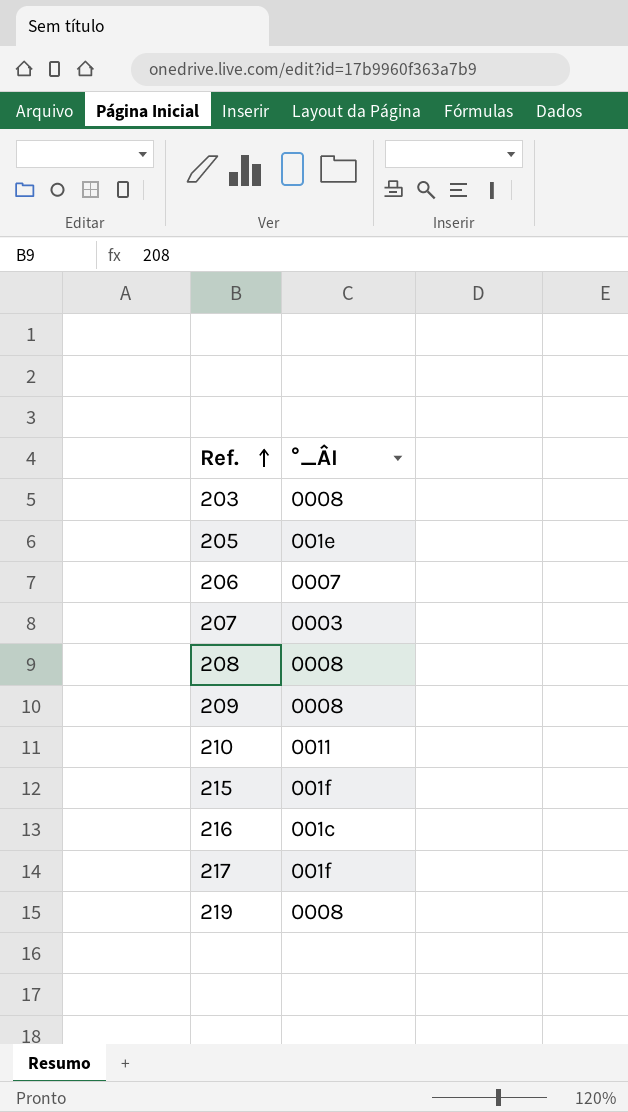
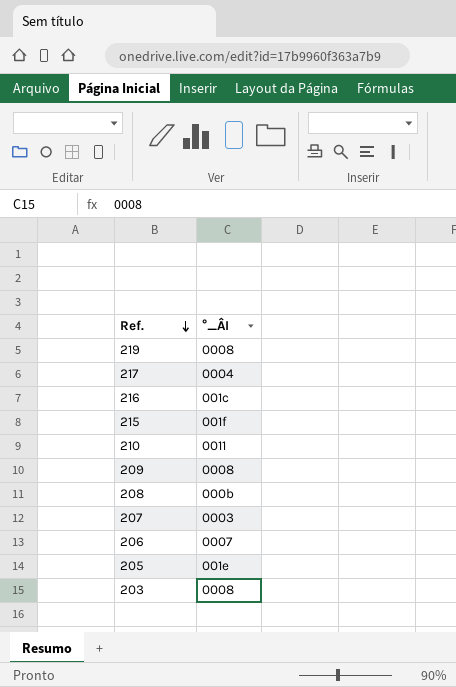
row order: Ref. ascending -> Ref. descending
217 | °_ÂI: 001f -> 0004
208 | °_ÂI: 0008 -> 000b

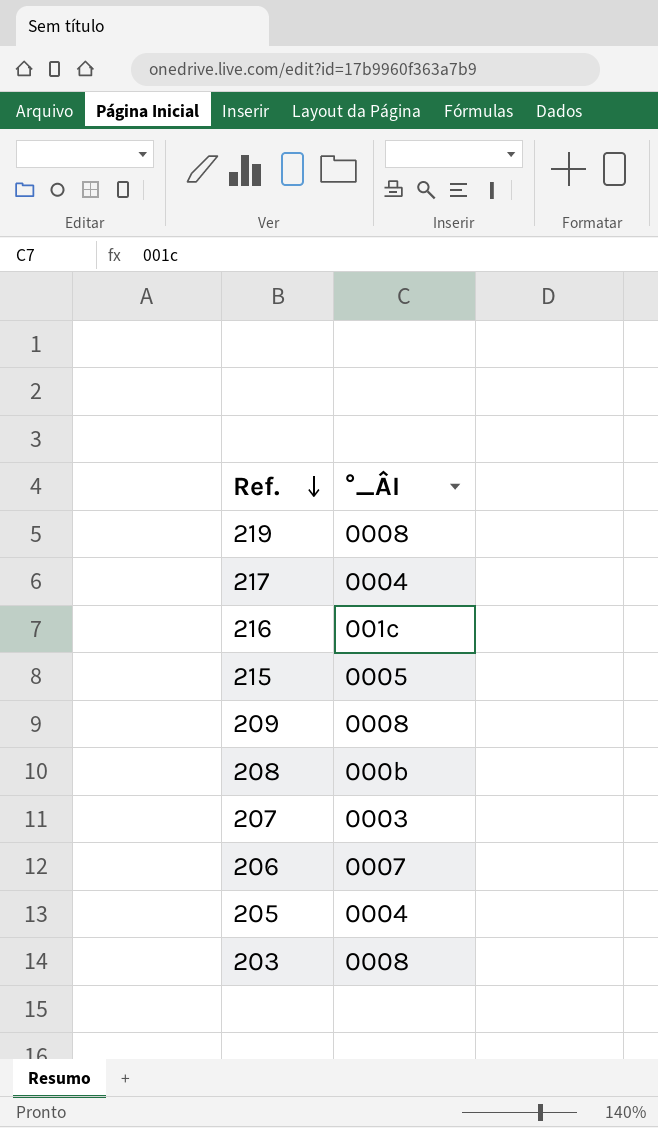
row 210: 0011 -> none
215 | °_ÂI: 001f -> 0005
205 | °_ÂI: 001e -> 0004

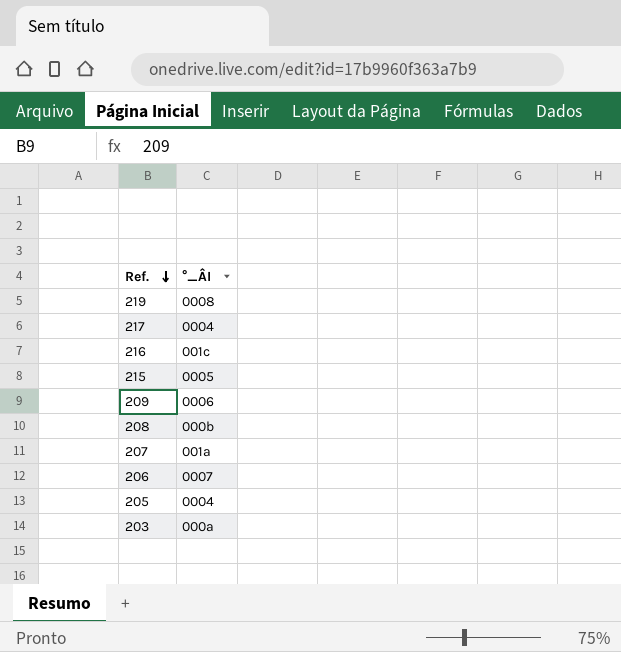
209 | °_ÂI: 0008 -> 0006
207 | °_ÂI: 0003 -> 001a
203 | °_ÂI: 0008 -> 000a

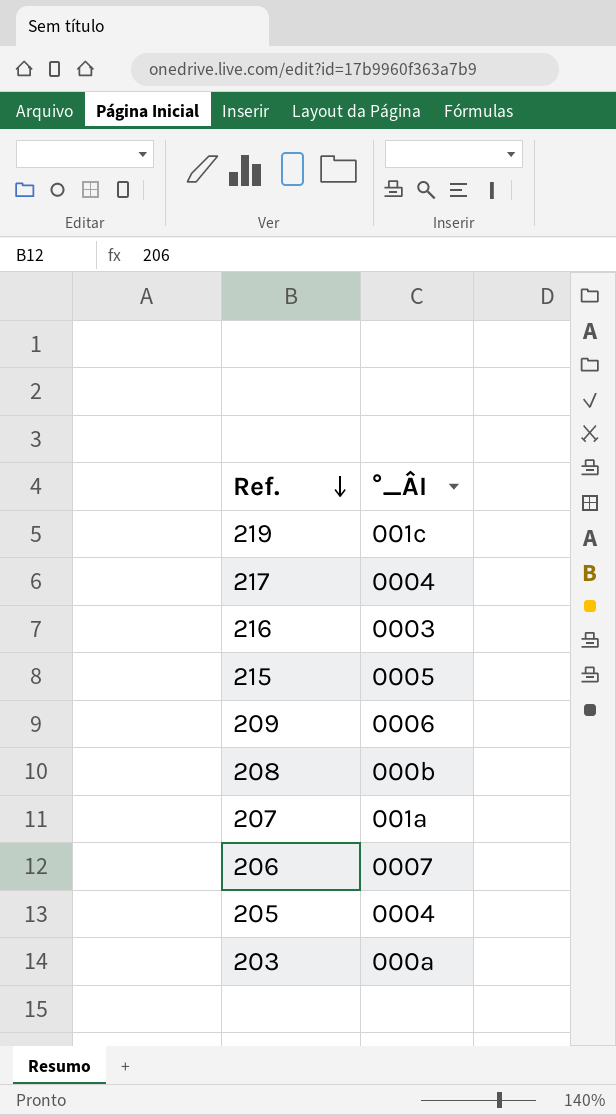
219 | °_ÂI: 0008 -> 001c
216 | °_ÂI: 001c -> 0003

